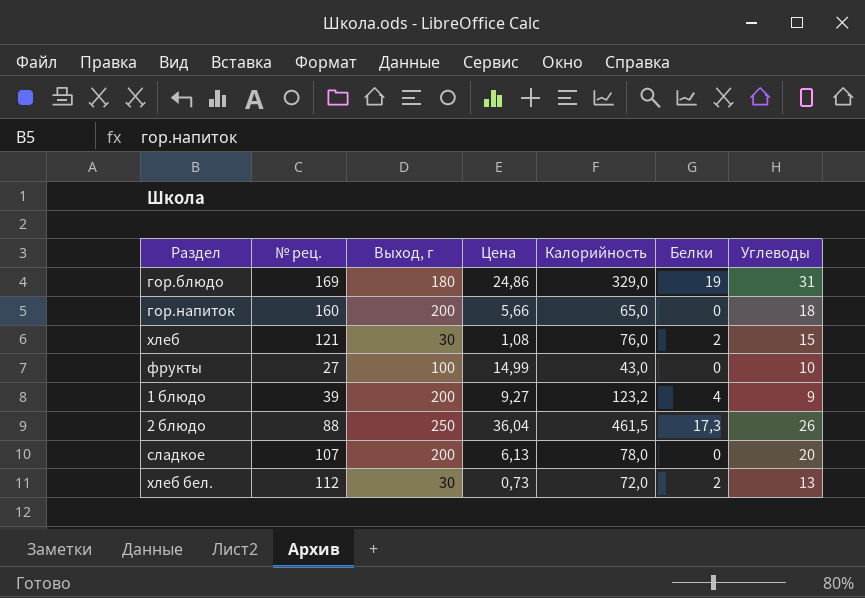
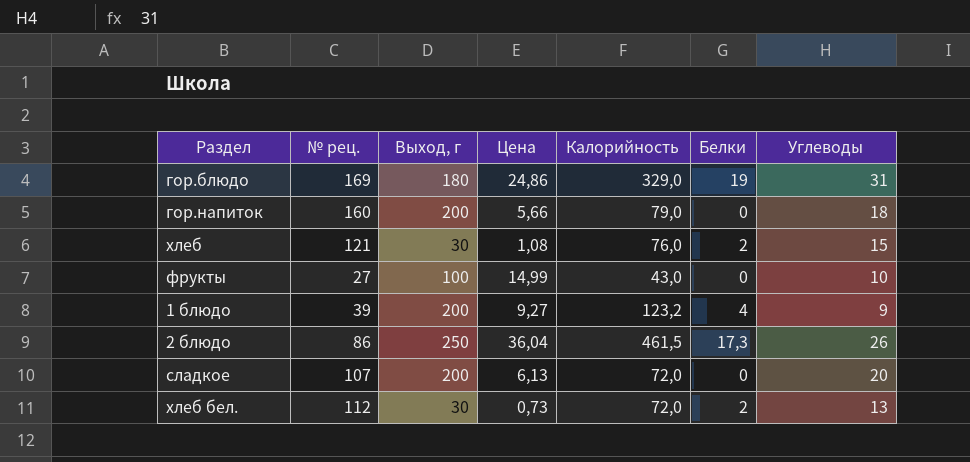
гор.напиток | Калорийность: 65,0 -> 79,0
2 блюдо | № рец.: 88 -> 86
сладкое | Калорийность: 78,0 -> 72,0

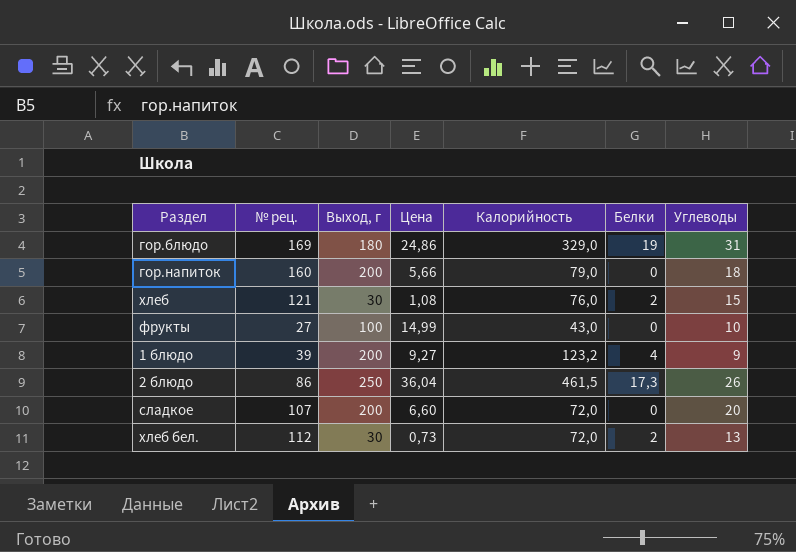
сладкое | Цена: 6,13 -> 6,60

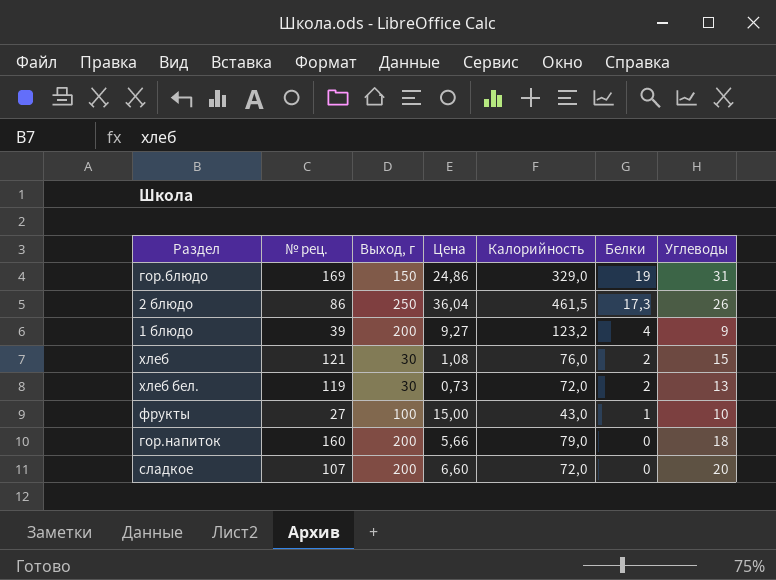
row order: none -> Белки descending
гор.блюдо | Выход, г: 180 -> 150
хлеб бел. | № рец.: 112 -> 119
фрукты | Цена: 14,99 -> 15,00
фрукты | Белки: 0 -> 1

